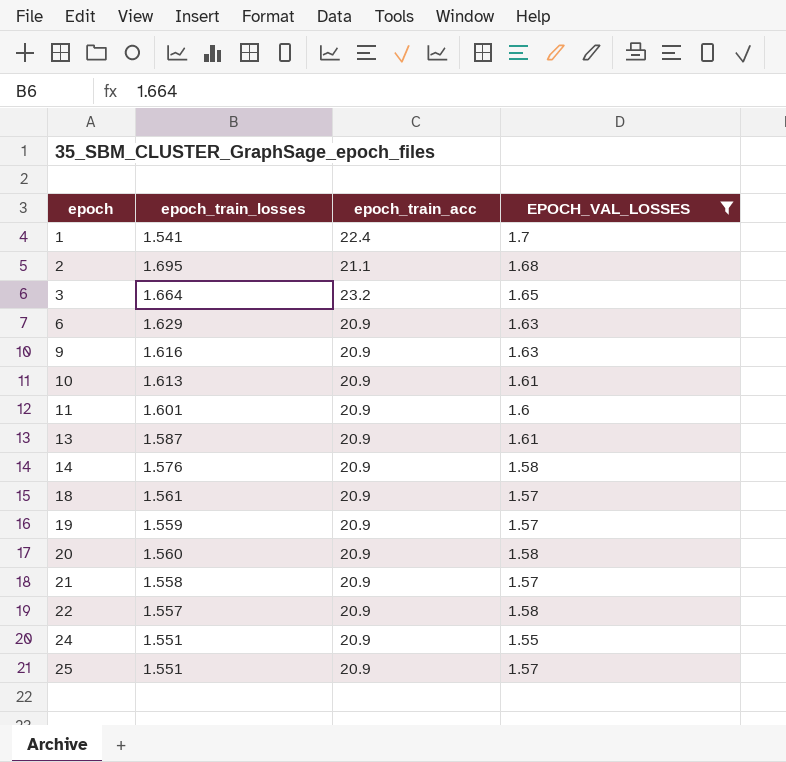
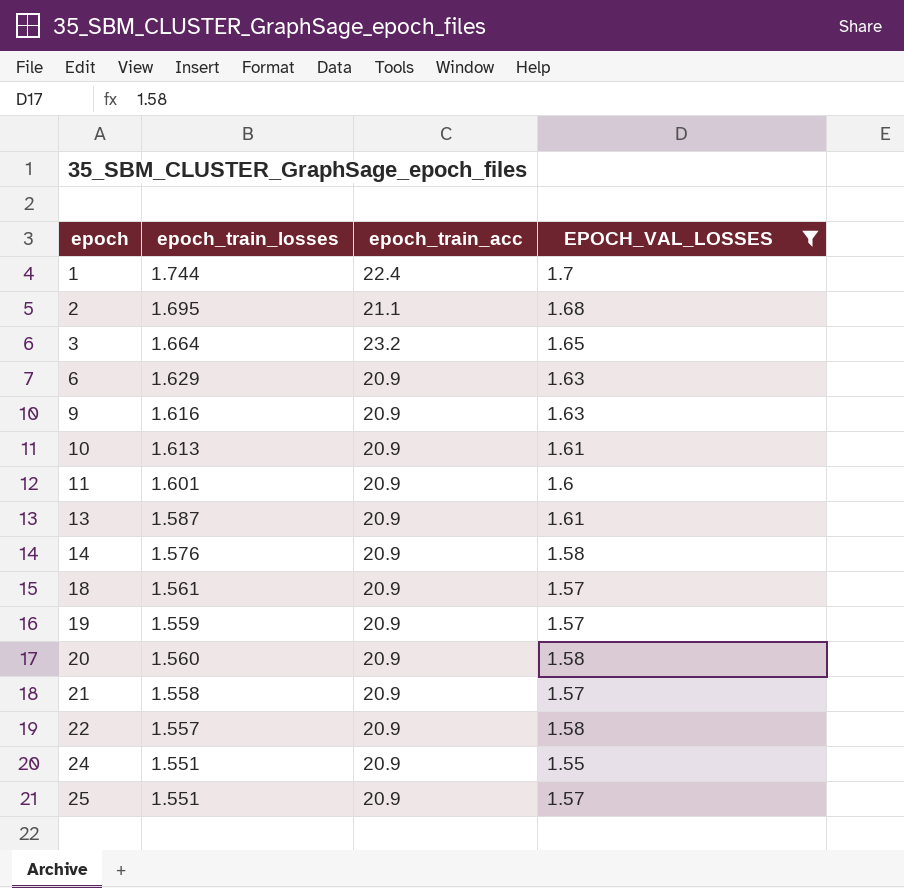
1 | epoch_train_losses: 1.541 -> 1.744

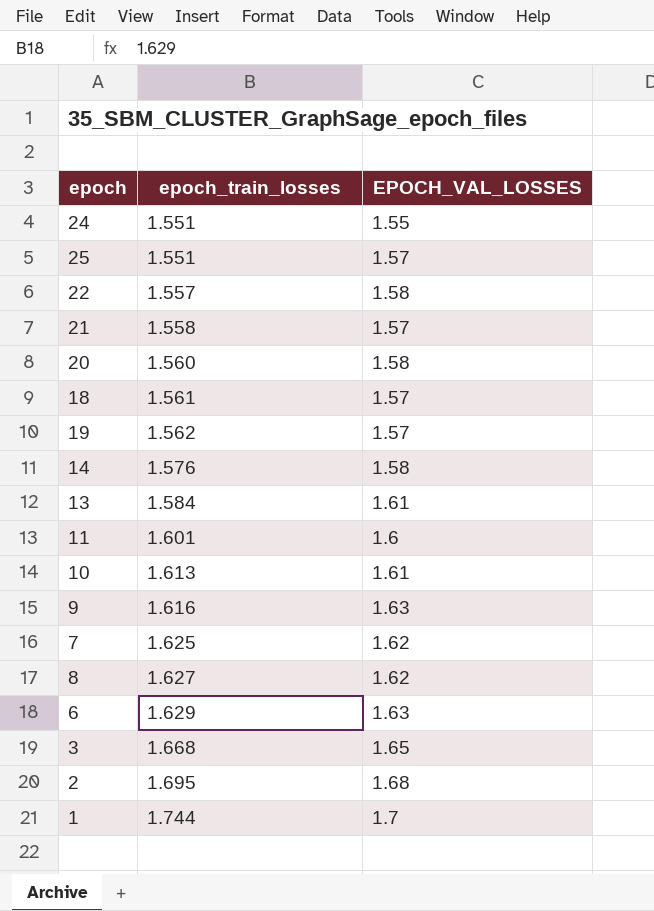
filter: EPOCH_VAL_LOSSES != 1.62 -> none
row order: epoch ascending -> epoch_train_losses ascending
column epoch_train_acc | position: 3 -> none
19 | epoch_train_losses: 1.559 -> 1.562
13 | epoch_train_losses: 1.587 -> 1.584
3 | epoch_train_losses: 1.664 -> 1.668

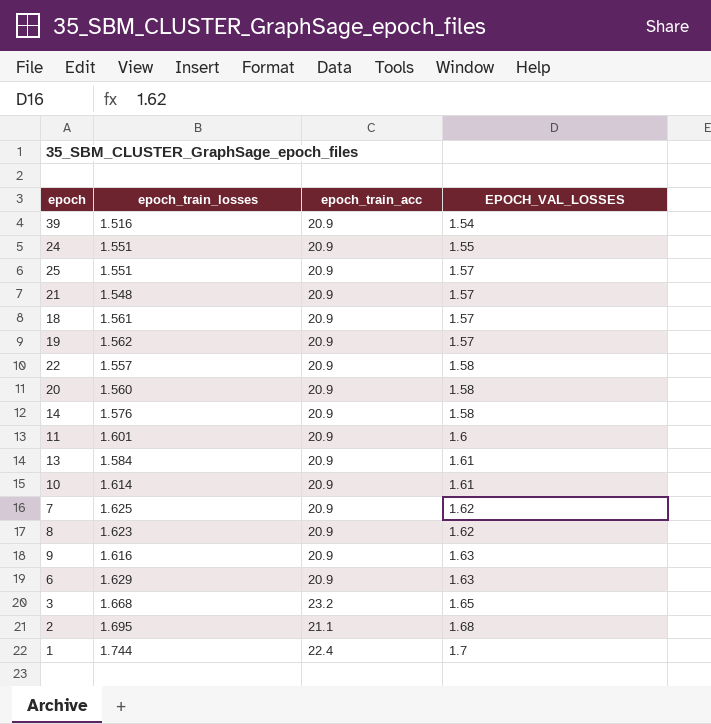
row order: epoch_train_losses ascending -> EPOCH_VAL_LOSSES ascending
column epoch_train_acc | position: none -> 3
row 39: none -> 1.516 | 20.9 | 1.54
21 | epoch_train_losses: 1.558 -> 1.548
10 | epoch_train_losses: 1.613 -> 1.614
8 | epoch_train_losses: 1.627 -> 1.623

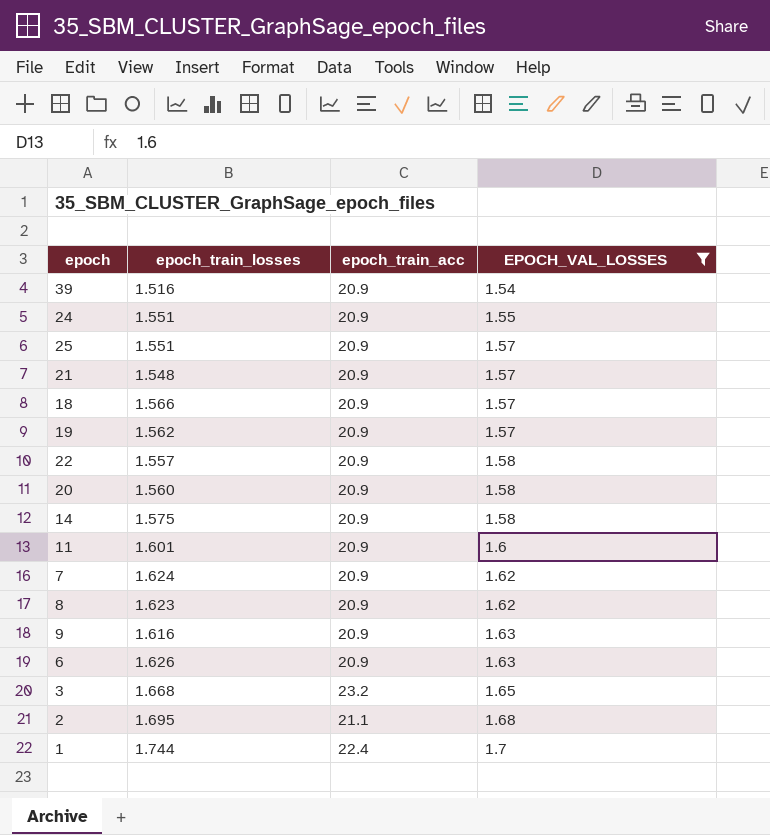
filter: none -> EPOCH_VAL_LOSSES != 1.61
18 | epoch_train_losses: 1.561 -> 1.566
14 | epoch_train_losses: 1.576 -> 1.575
7 | epoch_train_losses: 1.625 -> 1.624
6 | epoch_train_losses: 1.629 -> 1.626

